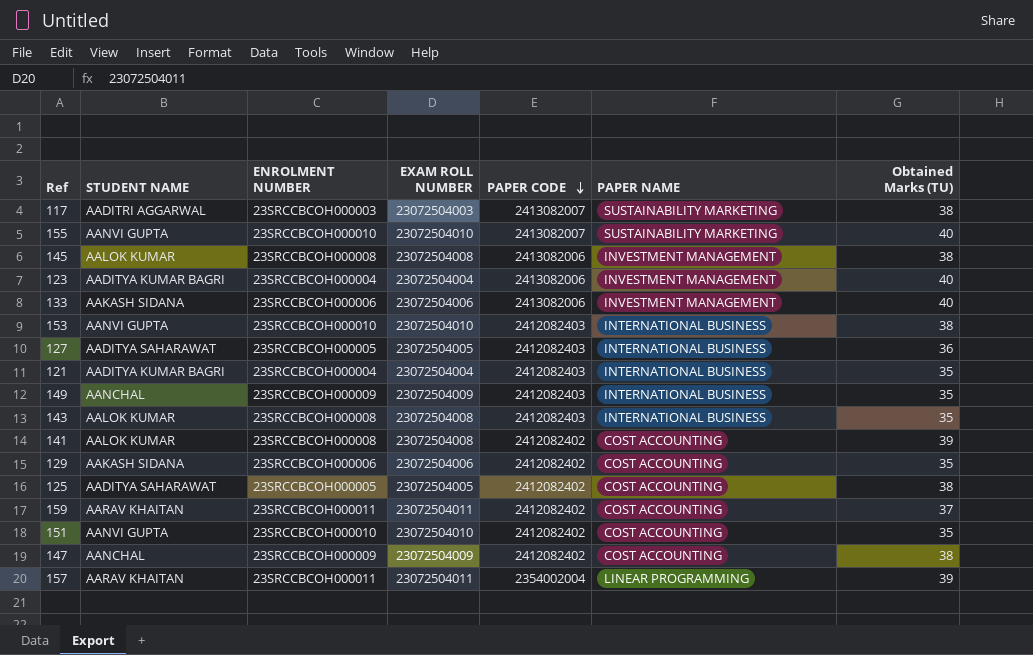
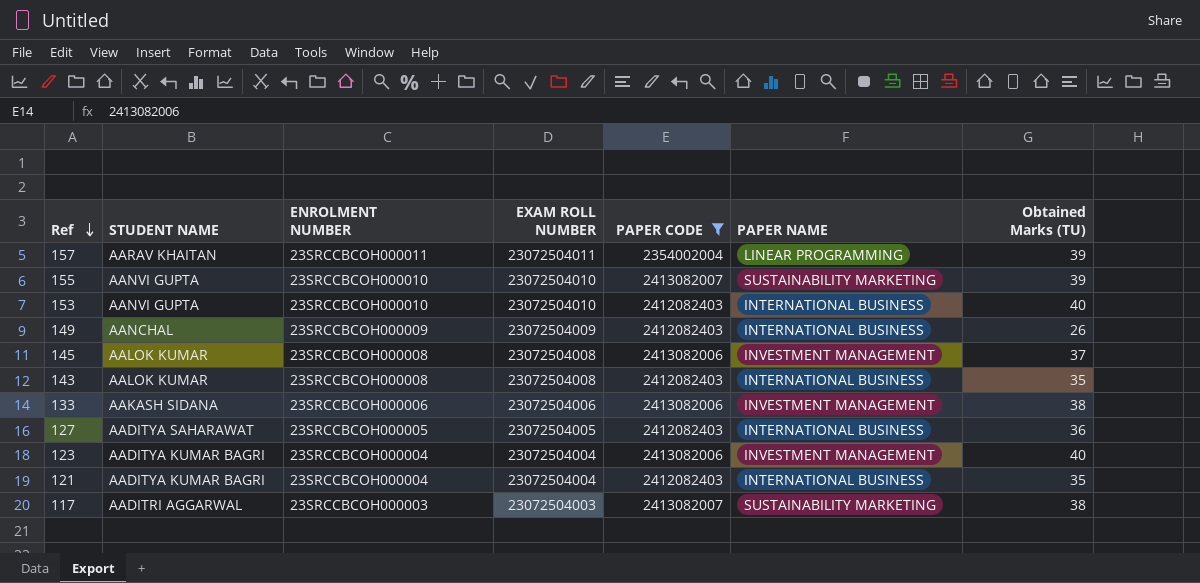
filter: none -> PAPER CODE != 2412082402
row order: PAPER CODE descending -> Ref descending
155 | Obtained Marks (TU): 40 -> 39
153 | Obtained Marks (TU): 38 -> 40
149 | Obtained Marks (TU): 35 -> 26
145 | Obtained Marks (TU): 38 -> 37
133 | Obtained Marks (TU): 40 -> 38

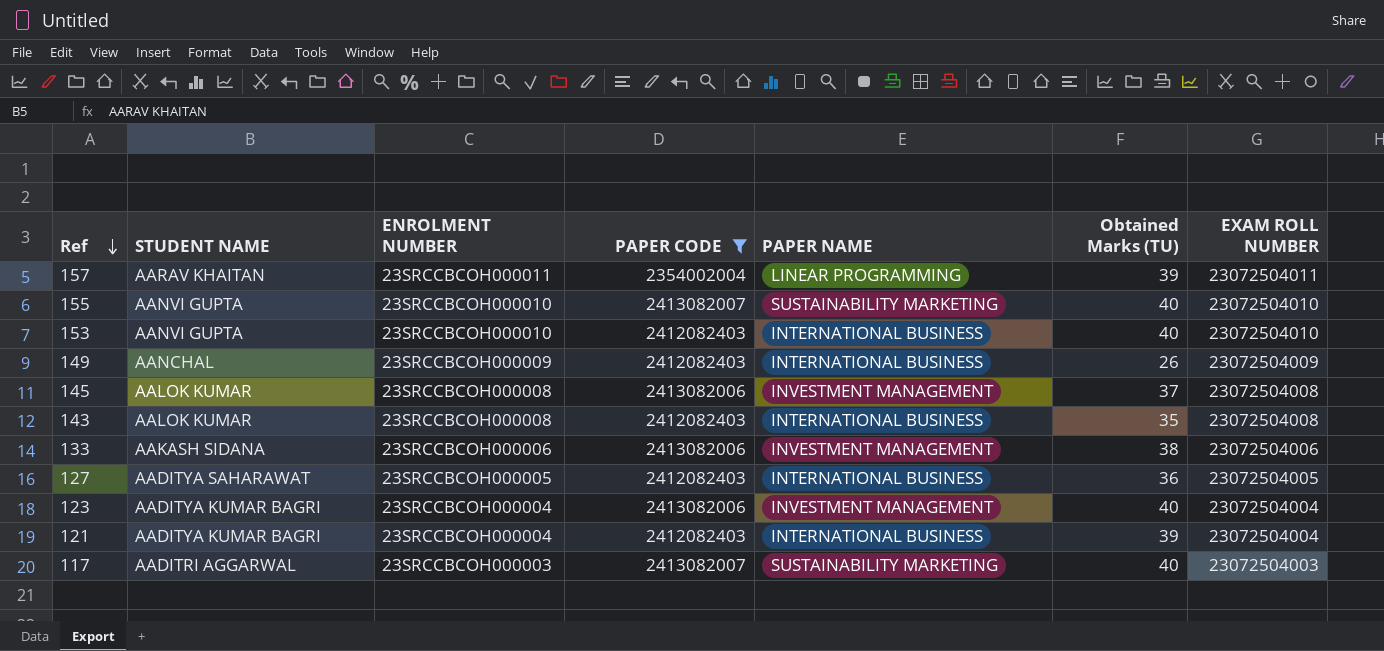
column EXAM ROLL NUMBER | position: 4 -> 7
155 | Obtained Marks (TU): 39 -> 40
121 | Obtained Marks (TU): 35 -> 39
117 | Obtained Marks (TU): 38 -> 40

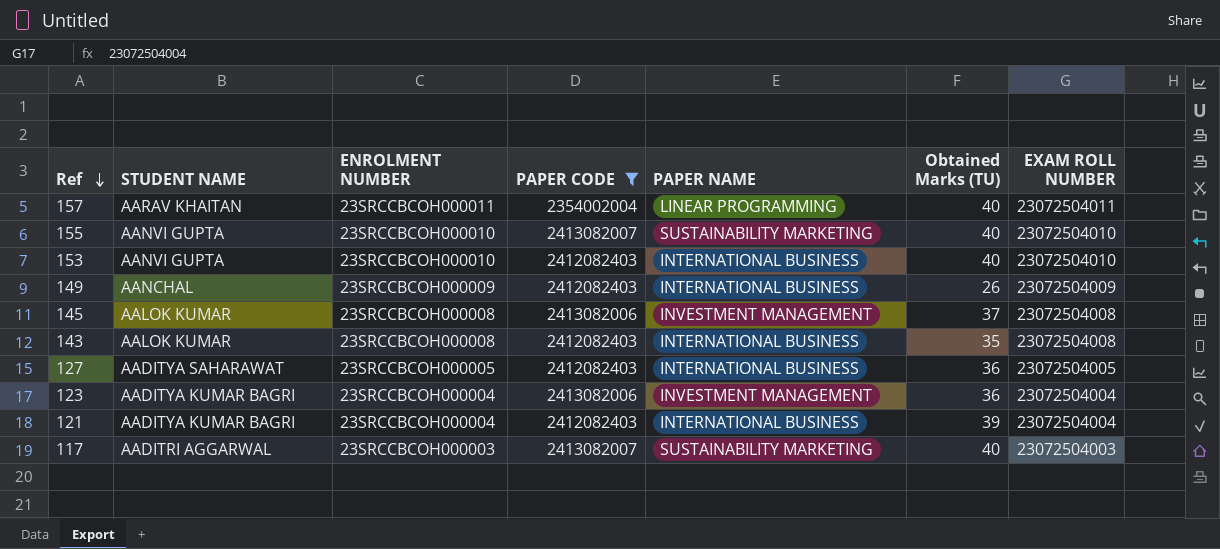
row 133: AAKASH SIDANA | 23SRCCBCOH000006 | 2413082006 | INVESTMENT MANAGEMENT | 38 | 23072504006 -> none
157 | Obtained Marks (TU): 39 -> 40
123 | Obtained Marks (TU): 40 -> 36

